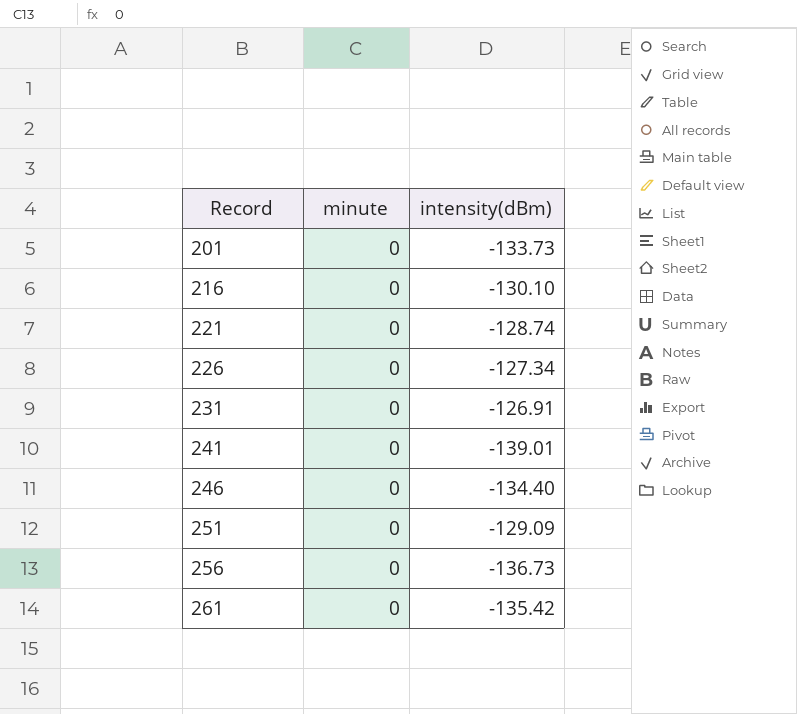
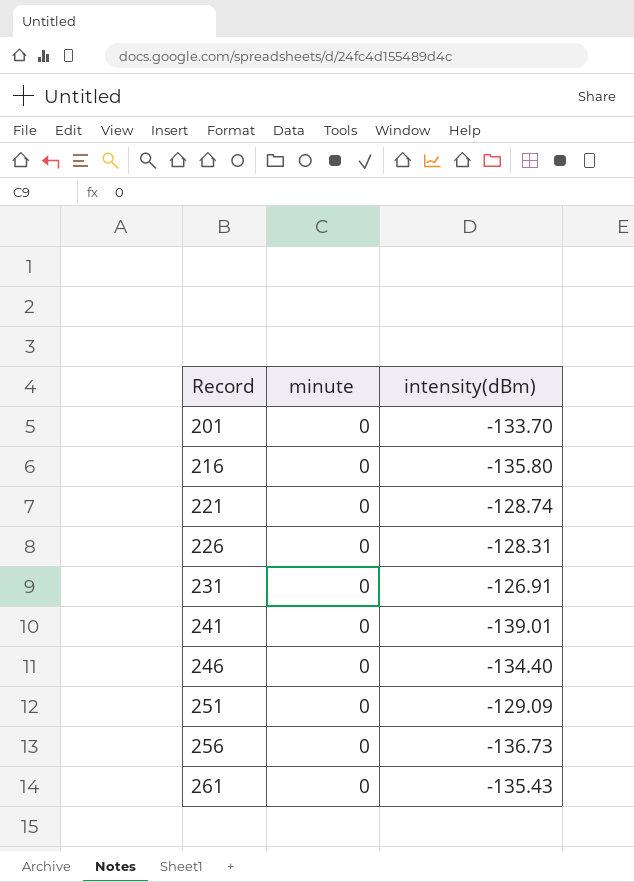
201 | intensity(dBm): -133.73 -> -133.70
216 | intensity(dBm): -130.10 -> -135.80
226 | intensity(dBm): -127.34 -> -128.31
261 | intensity(dBm): -135.42 -> -135.43

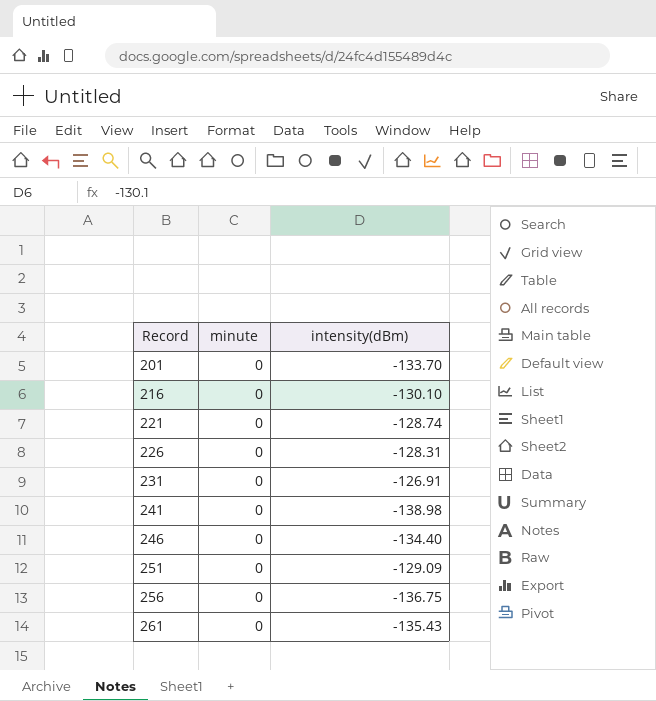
216 | intensity(dBm): -135.80 -> -130.10
241 | intensity(dBm): -139.01 -> -138.98
256 | intensity(dBm): -136.73 -> -136.75

